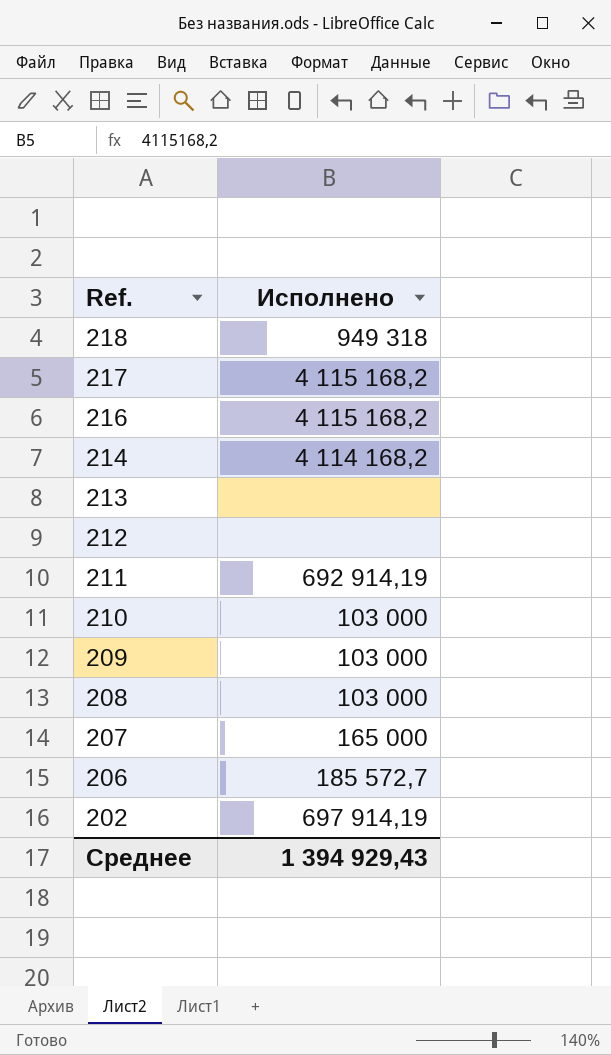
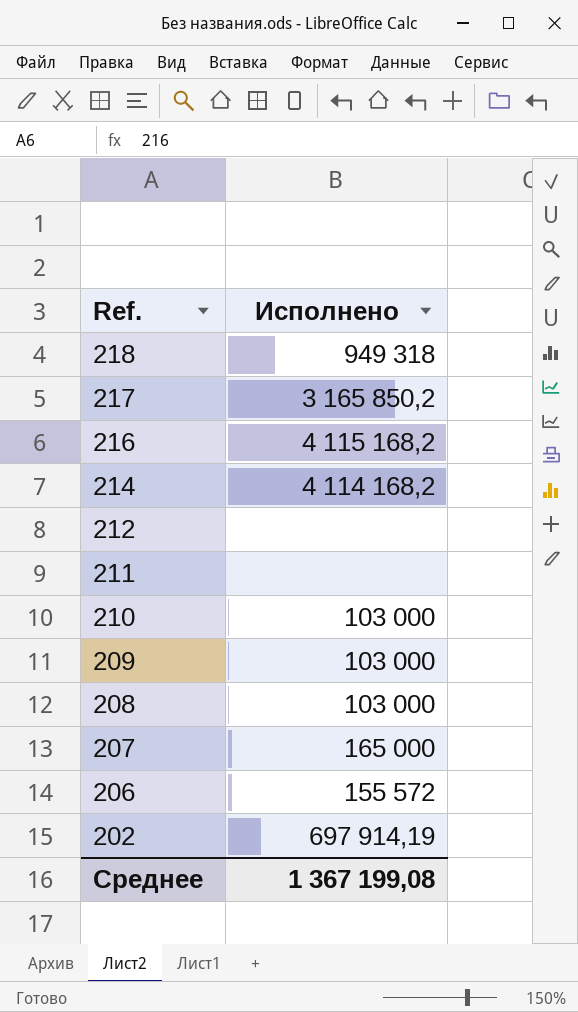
row 213: none -> none
217 | Исполнено: 4 115 168,2 -> 3 165 850,2
211 | Исполнено: 692 914,19 -> none
206 | Исполнено: 185 572,7 -> 155 572
Среднее | Исполнено: 1 394 929,43 -> 1 367 199,08

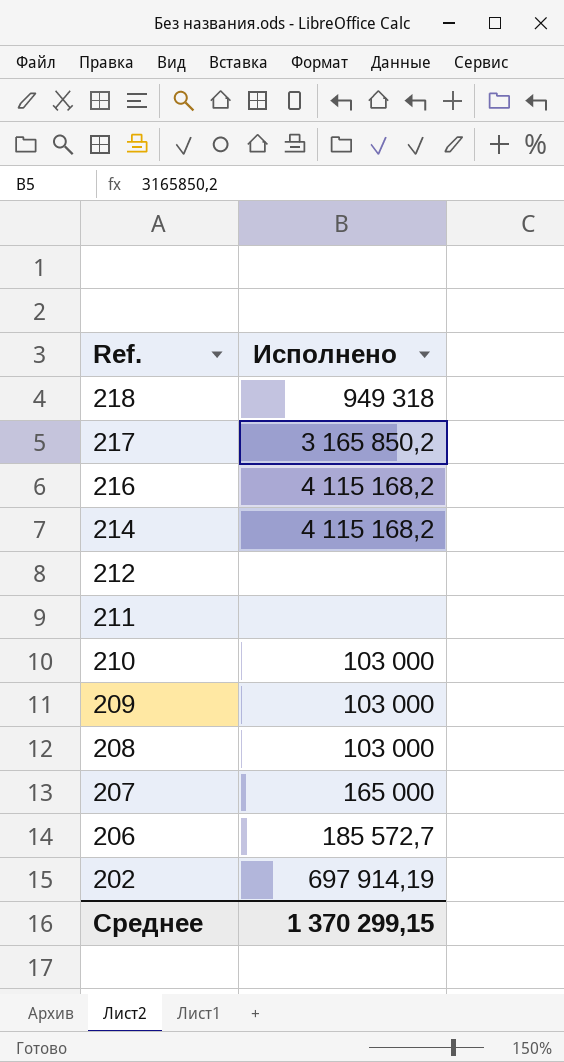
214 | Исполнено: 4 114 168,2 -> 4 115 168,2
206 | Исполнено: 155 572 -> 185 572,7
Среднее | Исполнено: 1 367 199,08 -> 1 370 299,15

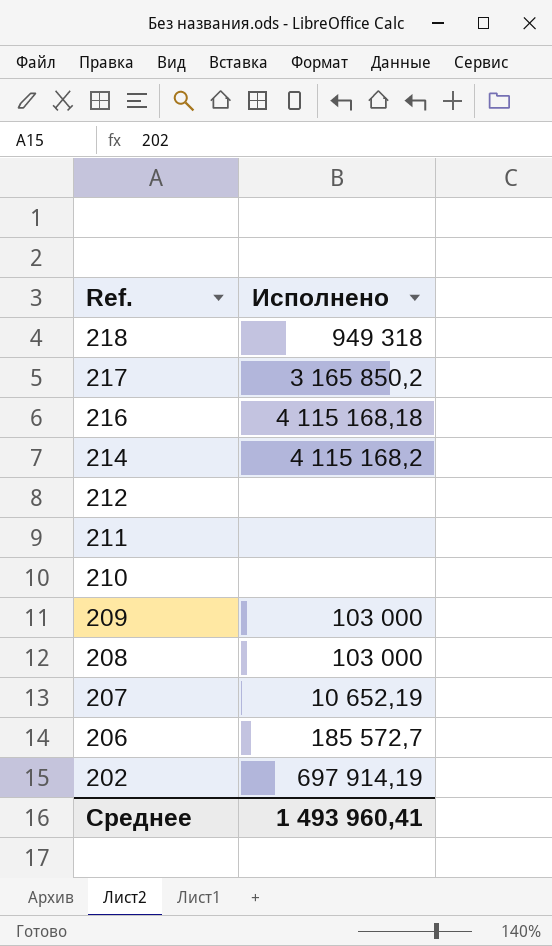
216 | Исполнено: 4 115 168,2 -> 4 115 168,18
210 | Исполнено: 103 000 -> none
207 | Исполнено: 165 000 -> 10 652,19
Среднее | Исполнено: 1 370 299,15 -> 1 493 960,41

